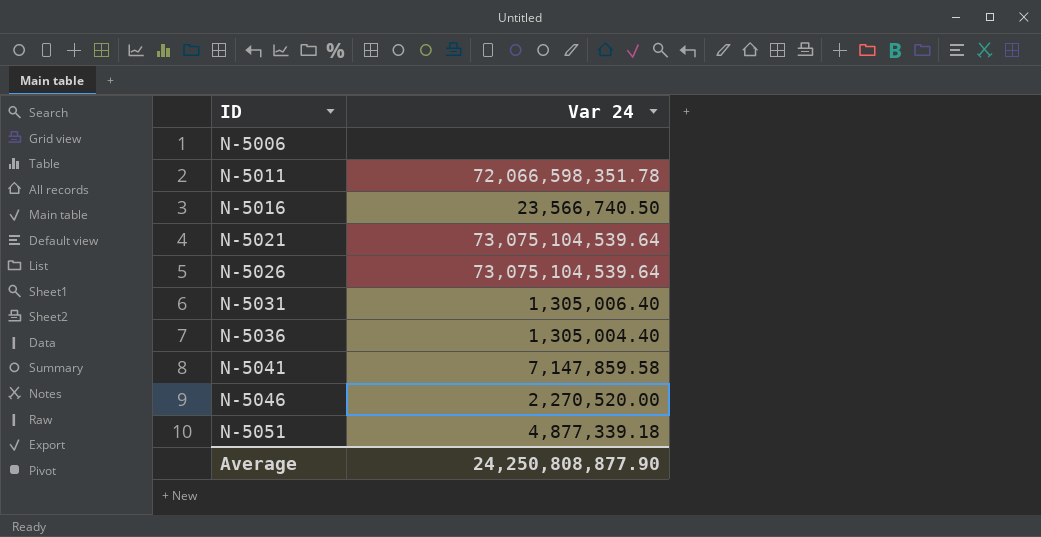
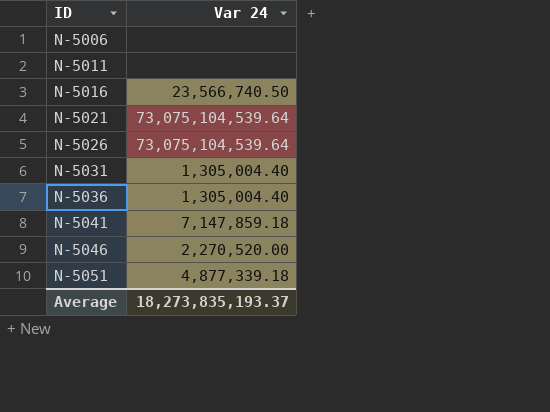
N-5011 | Var 24: 72,066,598,351.78 -> none
N-5031 | Var 24: 1,305,006.40 -> 1,305,004.40
N-5041 | Var 24: 7,147,859.58 -> 7,147,859.18
Average | Var 24: 24,250,808,877.90 -> 18,273,835,193.37

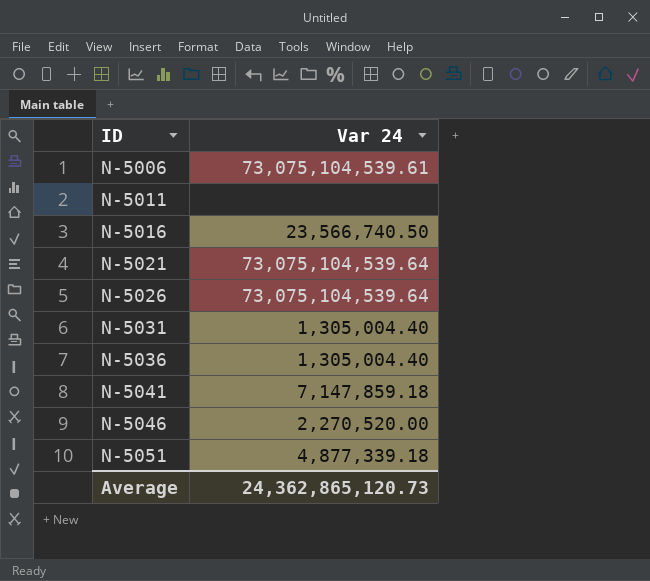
N-5006 | Var 24: none -> 73,075,104,539.61
Average | Var 24: 18,273,835,193.37 -> 24,362,865,120.73

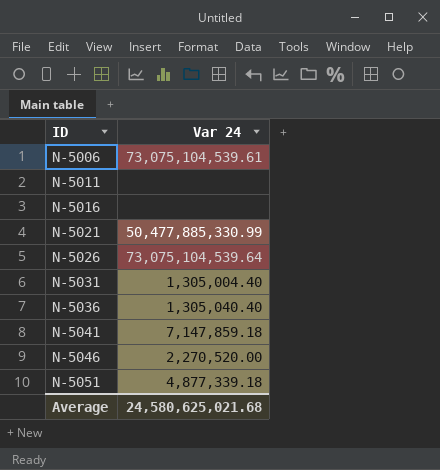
N-5016 | Var 24: 23,566,740.50 -> none
N-5021 | Var 24: 73,075,104,539.64 -> 50,477,885,330.99
N-5036 | Var 24: 1,305,004.40 -> 1,305,040.40
Average | Var 24: 24,362,865,120.73 -> 24,580,625,021.68

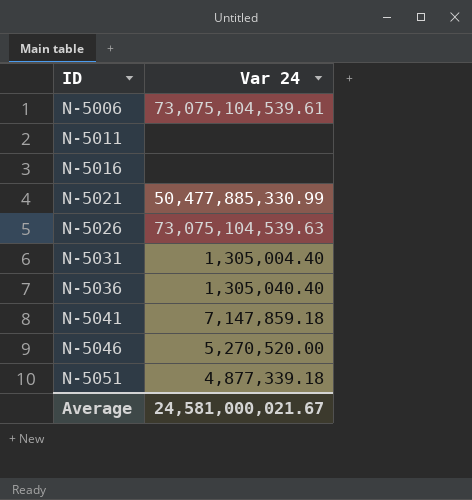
N-5026 | Var 24: 73,075,104,539.64 -> 73,075,104,539.63
N-5046 | Var 24: 2,270,520.00 -> 5,270,520.00
Average | Var 24: 24,580,625,021.68 -> 24,581,000,021.67

